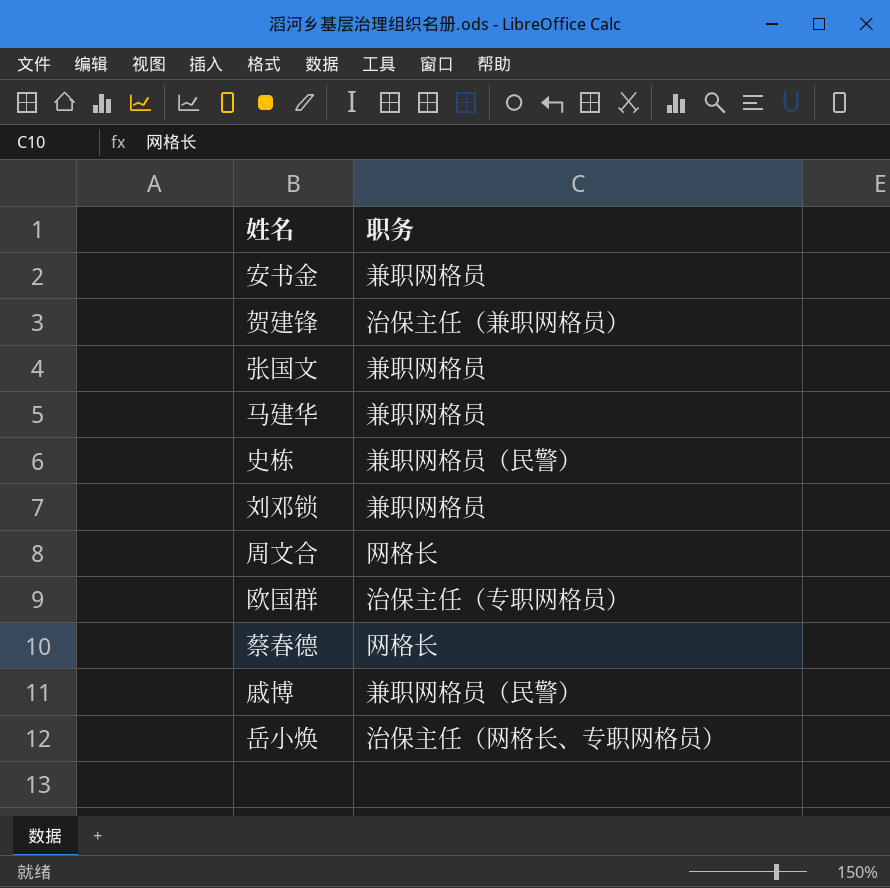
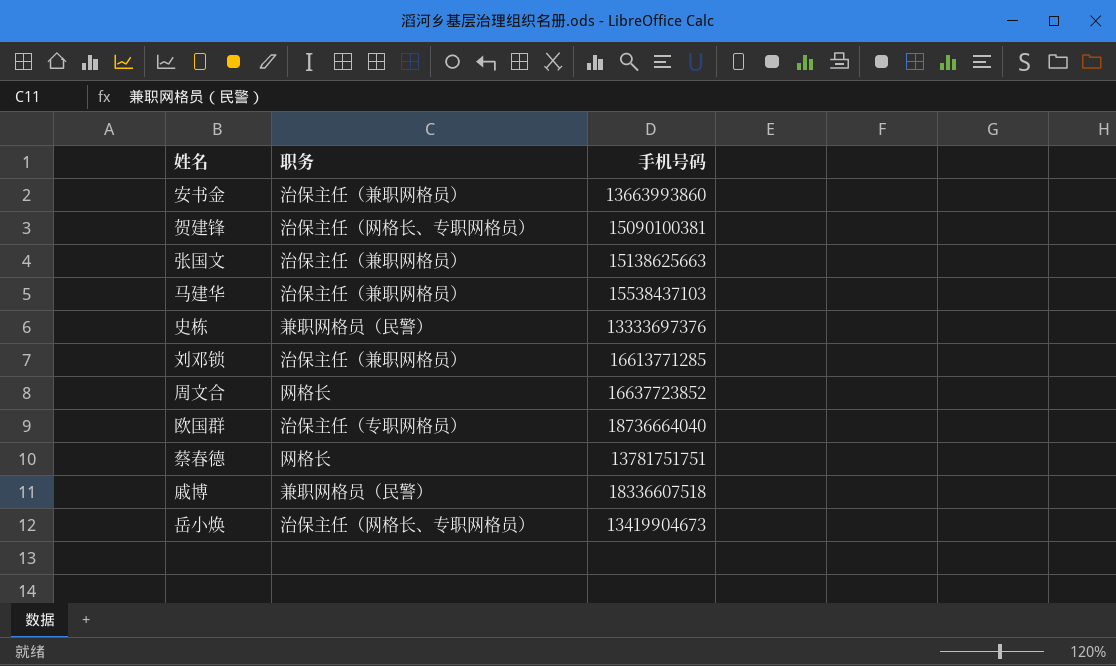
column 手机号码 | position: none -> 3
安书金 | 职务: 兼职网格员 -> 治保主任（兼职网格员）
贺建锋 | 职务: 治保主任（兼职网格员） -> 治保主任（网格长、专职网格员）
张国文 | 职务: 兼职网格员 -> 治保主任（兼职网格员）
马建华 | 职务: 兼职网格员 -> 治保主任（兼职网格员）
刘邓锁 | 职务: 兼职网格员 -> 治保主任（兼职网格员）

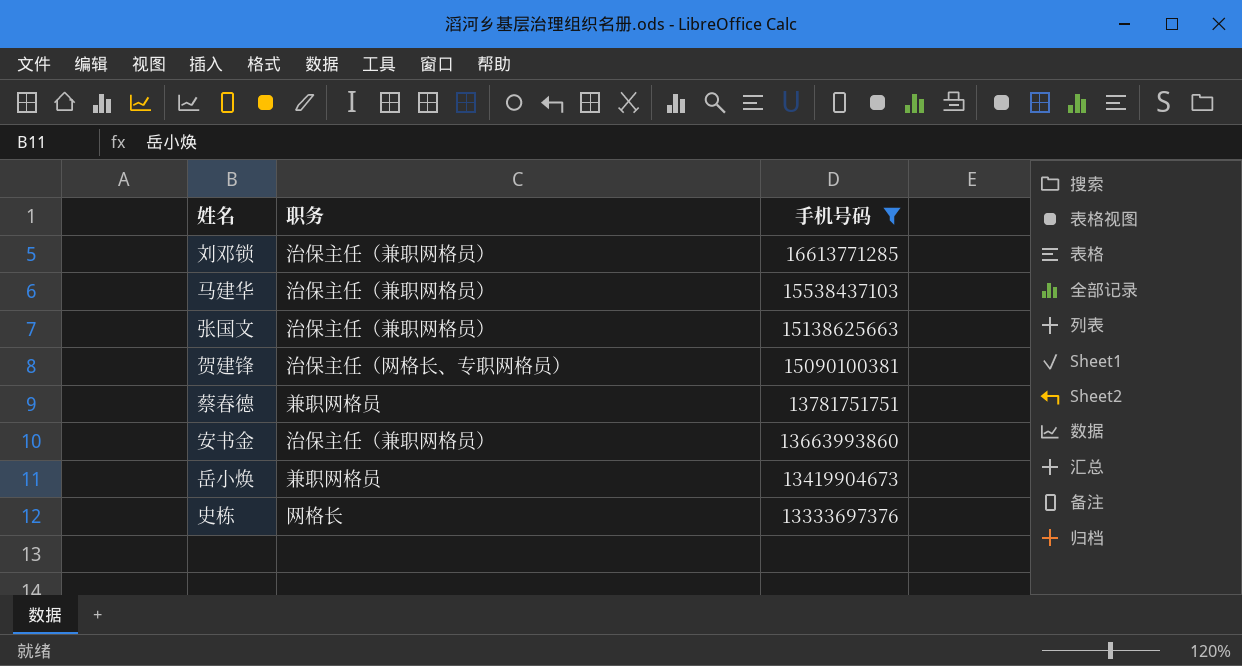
filter: none -> 手机号码 <= 16613771285
row order: none -> 手机号码 descending
蔡春德 | 职务: 网格长 -> 兼职网格员
岳小焕 | 职务: 治保主任（网格长、专职网格员） -> 兼职网格员
史栋 | 职务: 兼职网格员（民警） -> 网格长

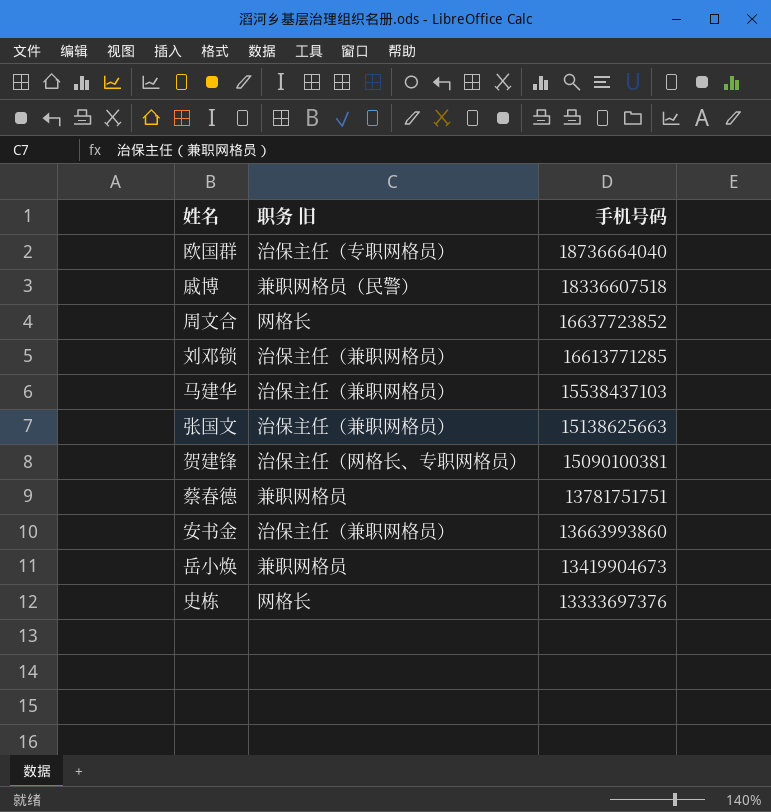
filter: 手机号码 <= 16613771285 -> none
column name: 职务 -> 职务 旧

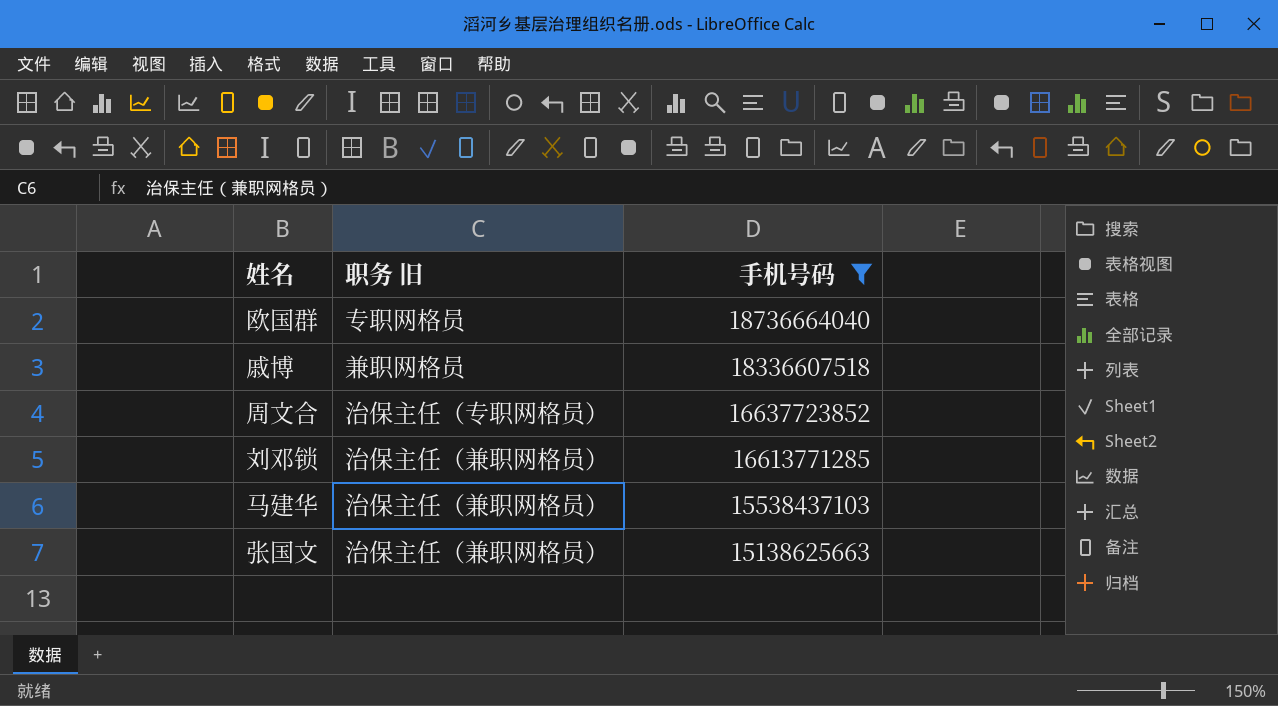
filter: none -> 手机号码 >= 15138625663
欧国群 | 职务 旧: 治保主任（专职网格员） -> 专职网格员
戚博 | 职务 旧: 兼职网格员（民警） -> 兼职网格员
周文合 | 职务 旧: 网格长 -> 治保主任（专职网格员）

